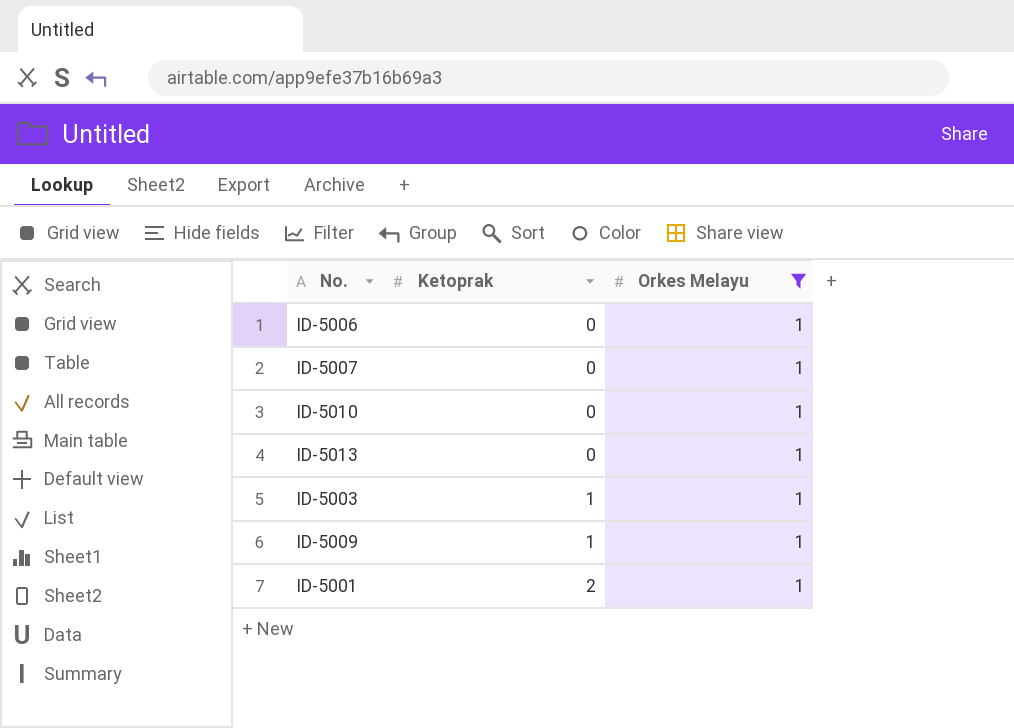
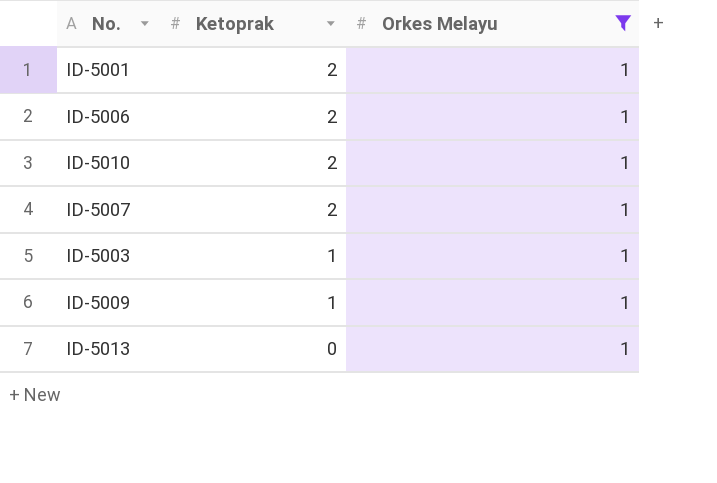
row order: Ketoprak ascending -> Ketoprak descending
ID-5006 | Ketoprak: 0 -> 2
ID-5010 | Ketoprak: 0 -> 2
ID-5007 | Ketoprak: 0 -> 2

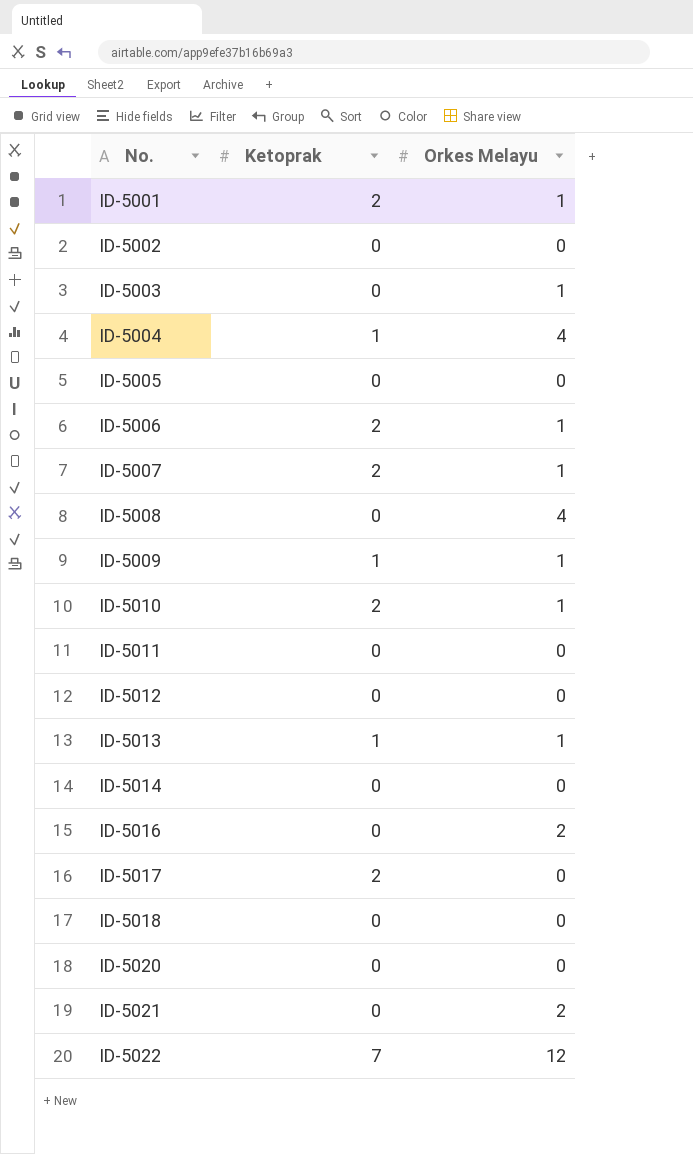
filter: Orkes Melayu = 1 -> none
row order: Ketoprak descending -> No. ascending
ID-5003 | Ketoprak: 1 -> 0
ID-5013 | Ketoprak: 0 -> 1

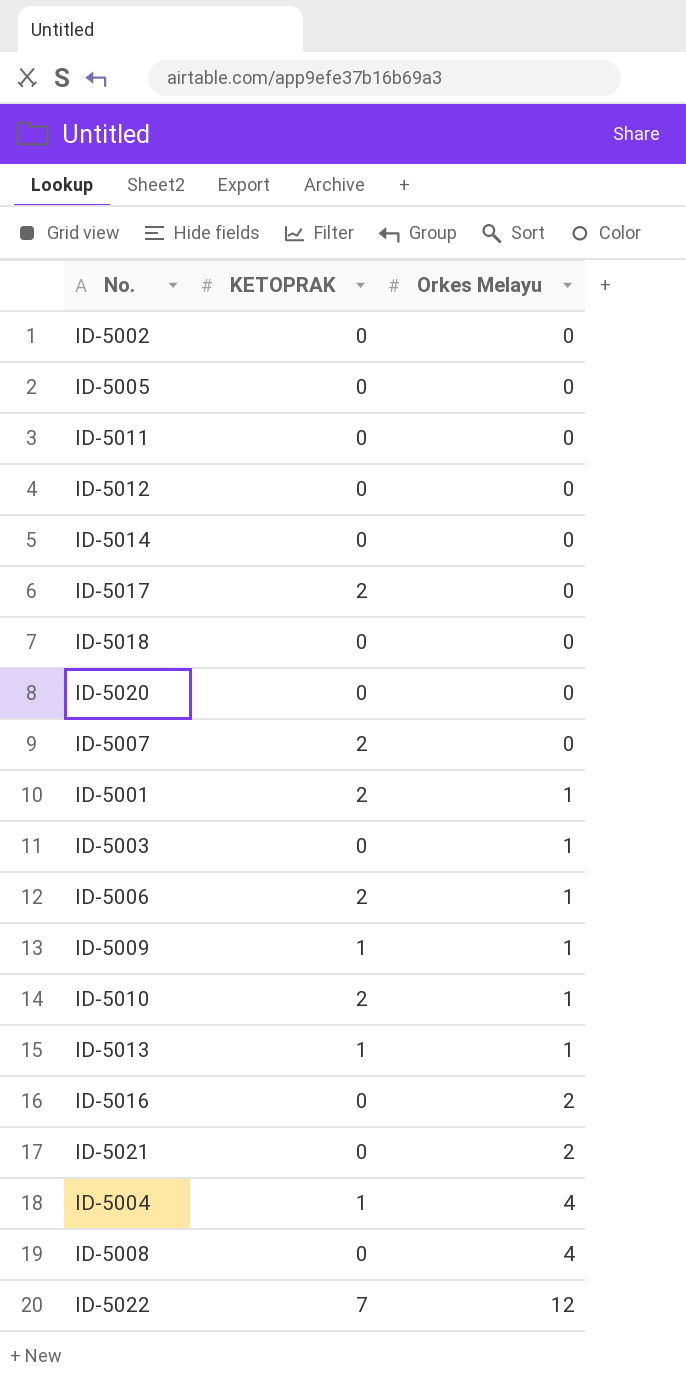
row order: No. ascending -> Orkes Melayu ascending
column name: Ketoprak -> KETOPRAK
ID-5007 | Orkes Melayu: 1 -> 0

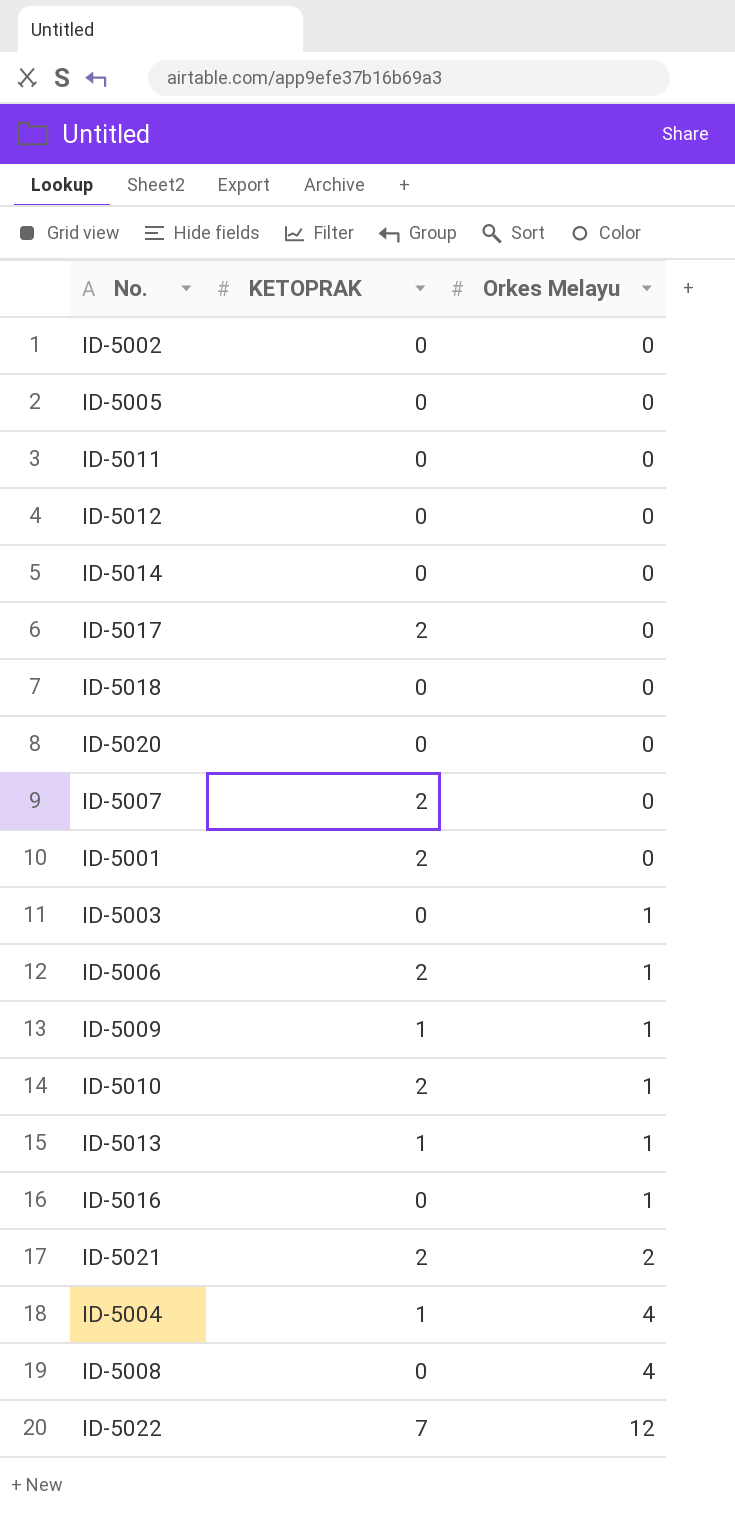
ID-5001 | Orkes Melayu: 1 -> 0
ID-5016 | Orkes Melayu: 2 -> 1
ID-5021 | KETOPRAK: 0 -> 2

